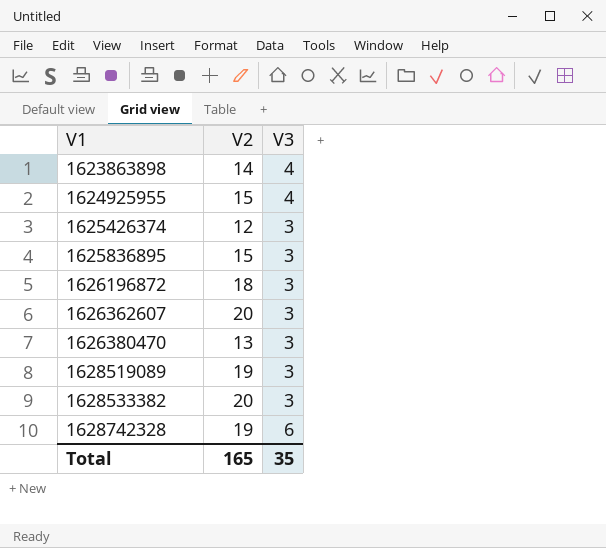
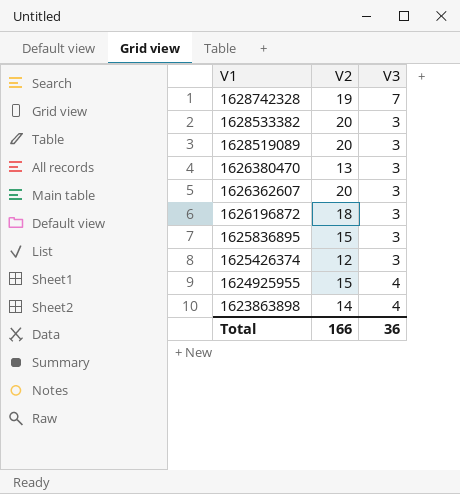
row order: V1 ascending -> V1 descending
1628742328 | V3: 6 -> 7
1628519089 | V2: 19 -> 20
Total | V2: 165 -> 166
Total | V3: 35 -> 36

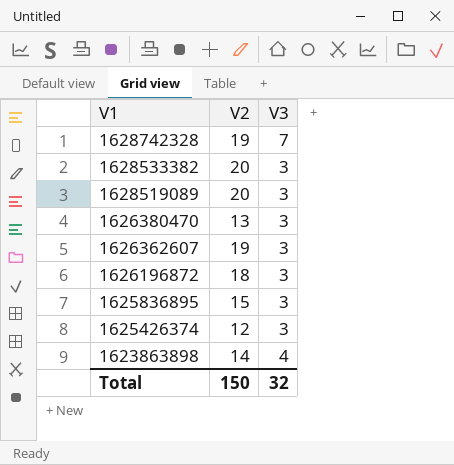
row 1624925955: 15 | 4 -> none
1626362607 | V2: 20 -> 19
Total | V2: 166 -> 150
Total | V3: 36 -> 32

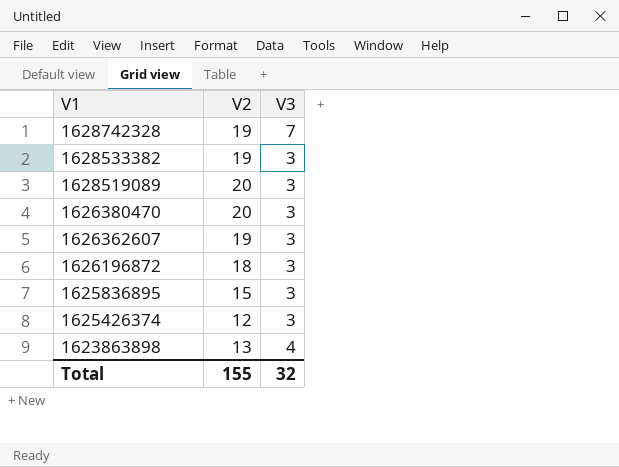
1628533382 | V2: 20 -> 19
1626380470 | V2: 13 -> 20
1623863898 | V2: 14 -> 13
Total | V2: 150 -> 155

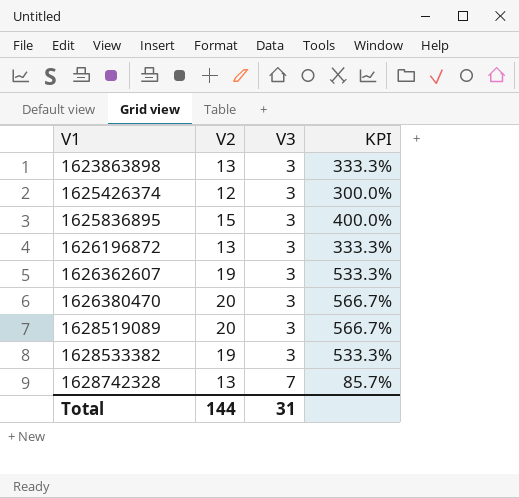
row order: V1 descending -> V1 ascending
column KPI | formula: none -> ([V2] - [V3]) / [V3]
1623863898 | V3: 4 -> 3
1626196872 | V2: 18 -> 13
1628742328 | V2: 19 -> 13
Total | V2: 155 -> 144
Total | V3: 32 -> 31

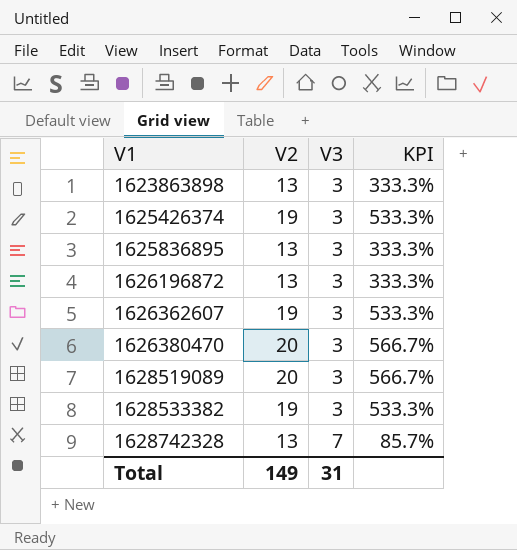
1625426374 | V2: 12 -> 19
1625426374 | KPI: 300.0% -> 533.3%
1625836895 | V2: 15 -> 13
1625836895 | KPI: 400.0% -> 333.3%
Total | V2: 144 -> 149

